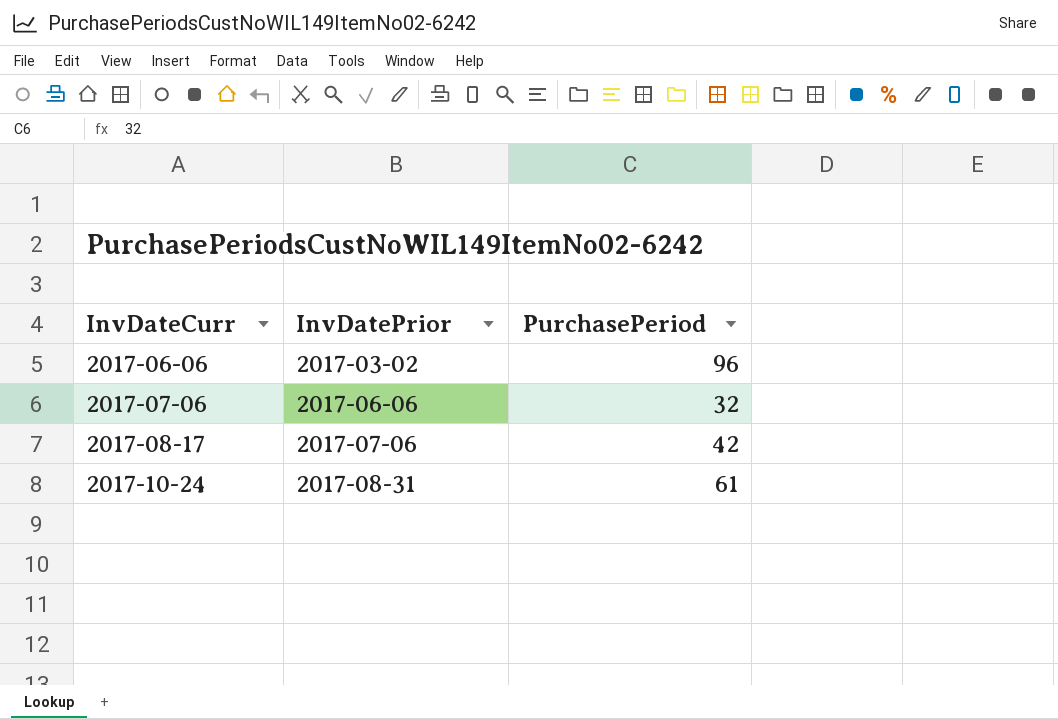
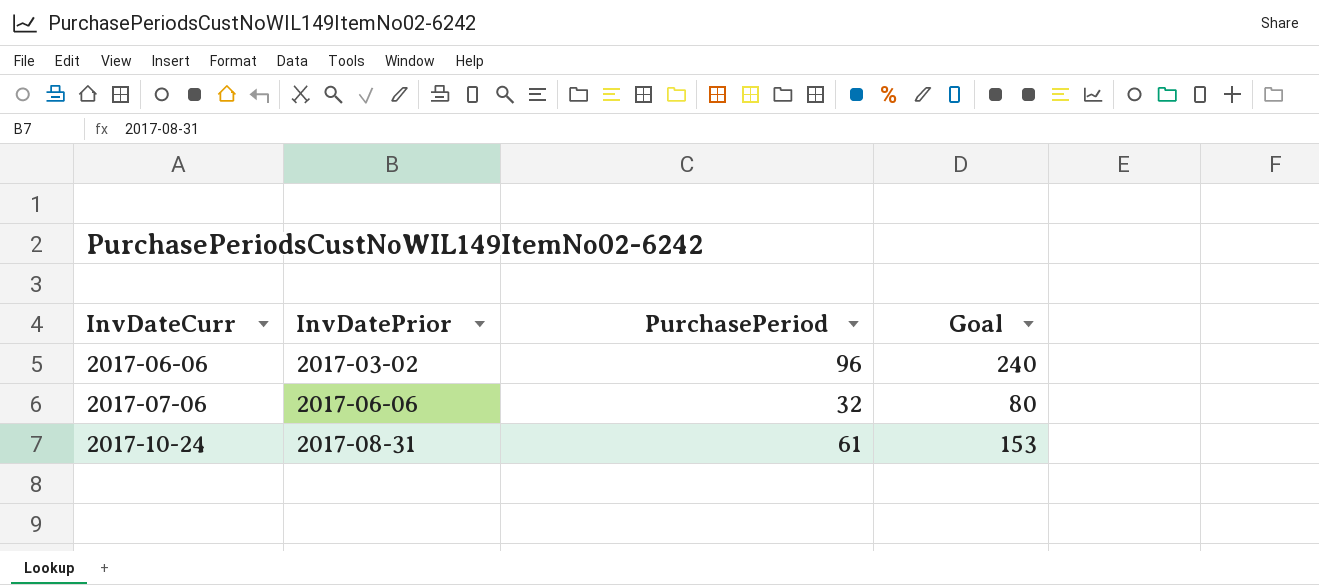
column Goal | formula: none -> [PurchasePeriod] * 2.5
row 2017-08-17: 2017-07-06 | 42 -> none

